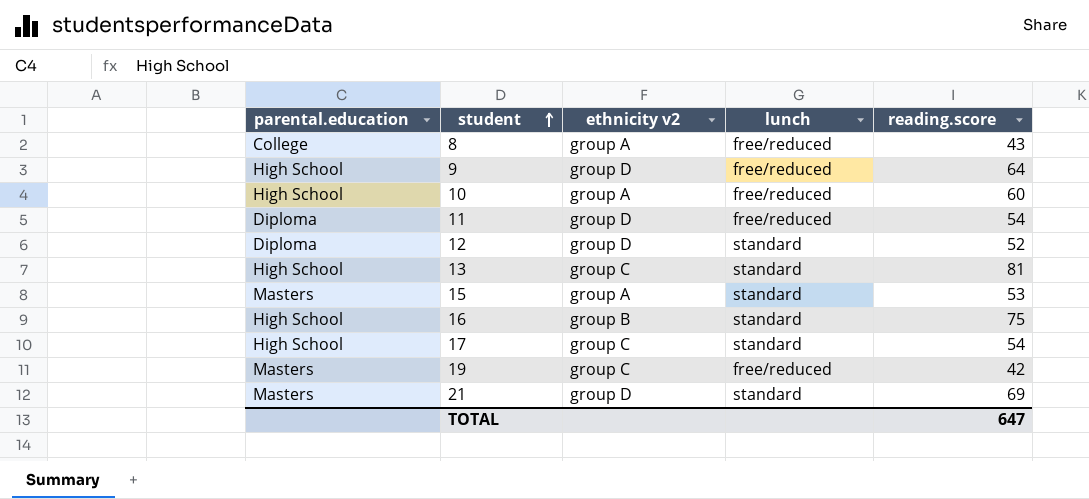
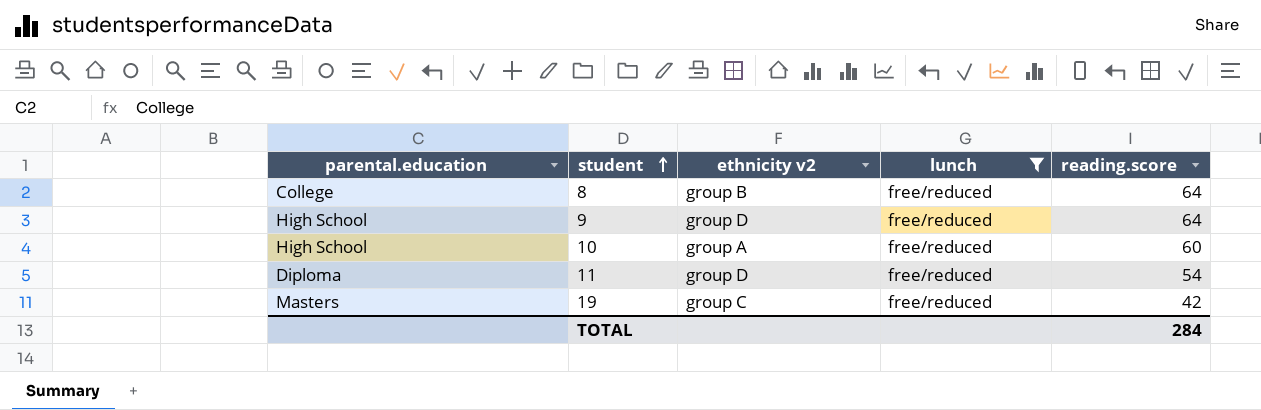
filter: none -> lunch = free/reduced
8 | ethnicity v2: group A -> group B
8 | reading.score: 43 -> 64
TOTAL | reading.score: 647 -> 284

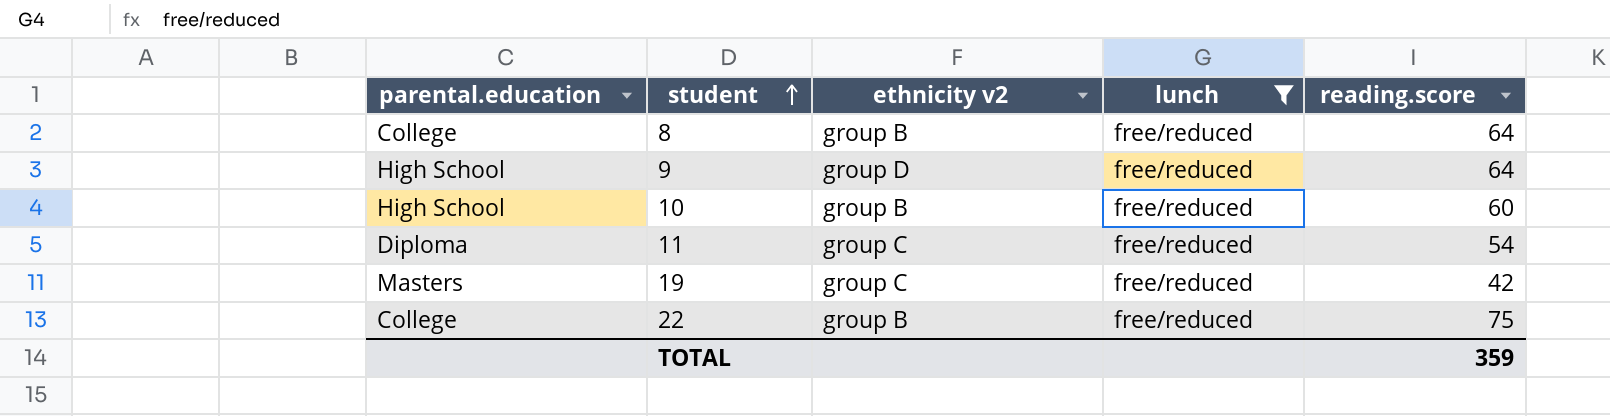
10 | ethnicity v2: group A -> group B
11 | ethnicity v2: group D -> group C
row 22: none -> College | group B | free/reduced | 75
TOTAL | reading.score: 284 -> 359

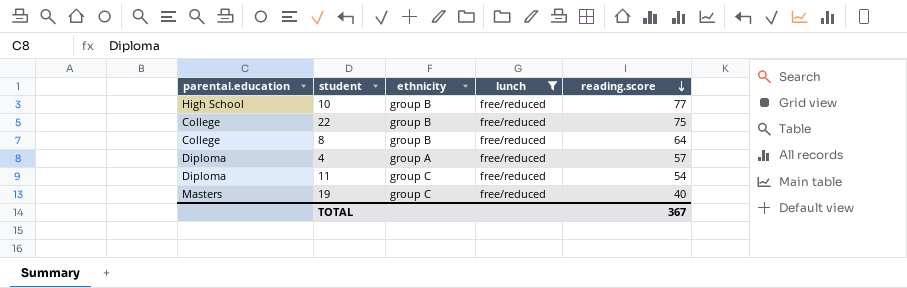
row order: student ascending -> reading.score descending
column name: ethnicity v2 -> ethnicity
row 9: High School | group D | free/reduced | 64 -> none
10 | reading.score: 60 -> 77
row 4: none -> Diploma | group A | free/reduced | 57
19 | reading.score: 42 -> 40
TOTAL | reading.score: 359 -> 367

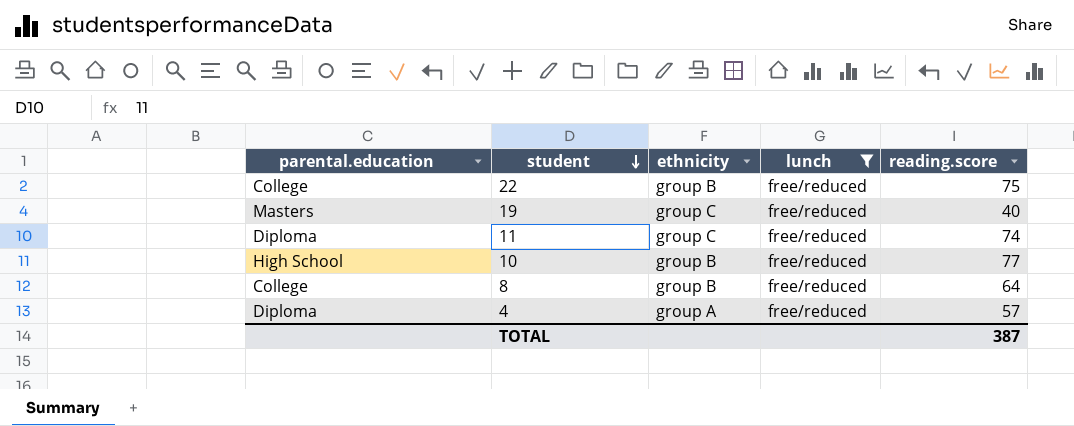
row order: reading.score descending -> student descending
11 | reading.score: 54 -> 74
TOTAL | reading.score: 367 -> 387

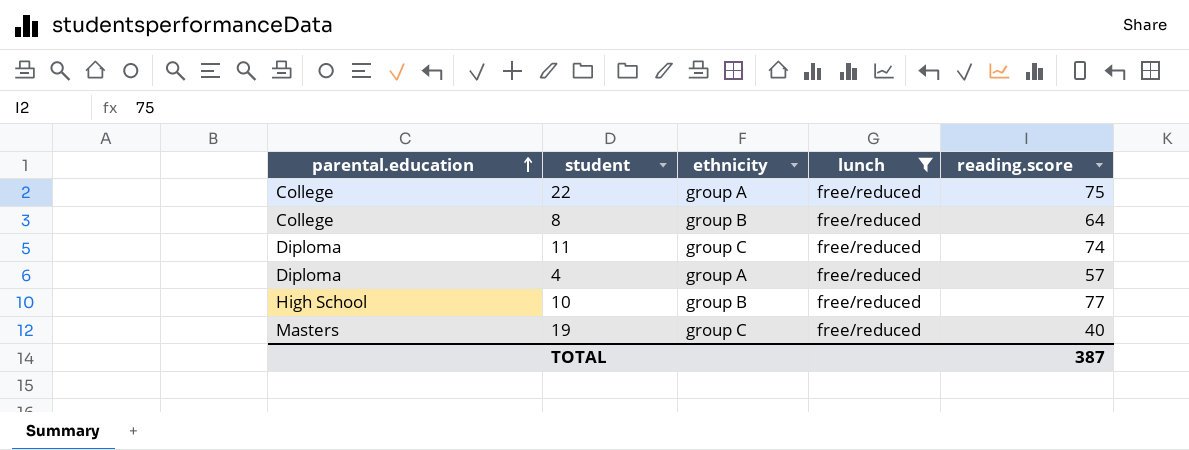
row order: student descending -> parental.education ascending
22 | ethnicity: group B -> group A

